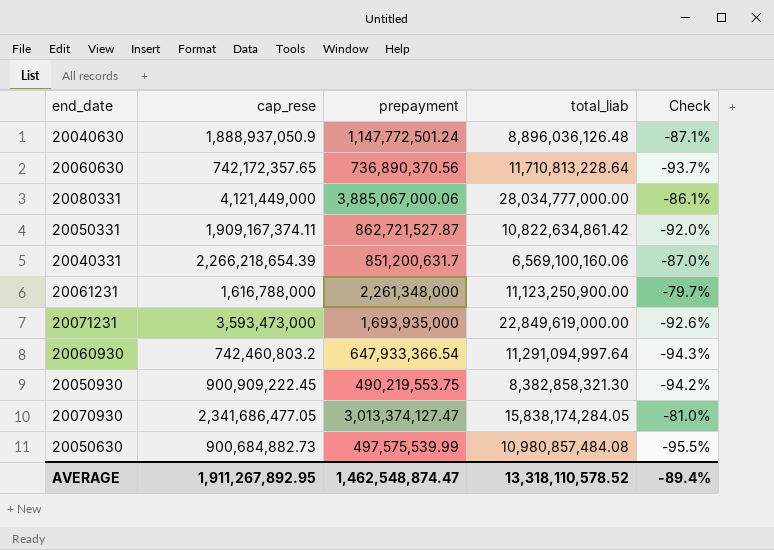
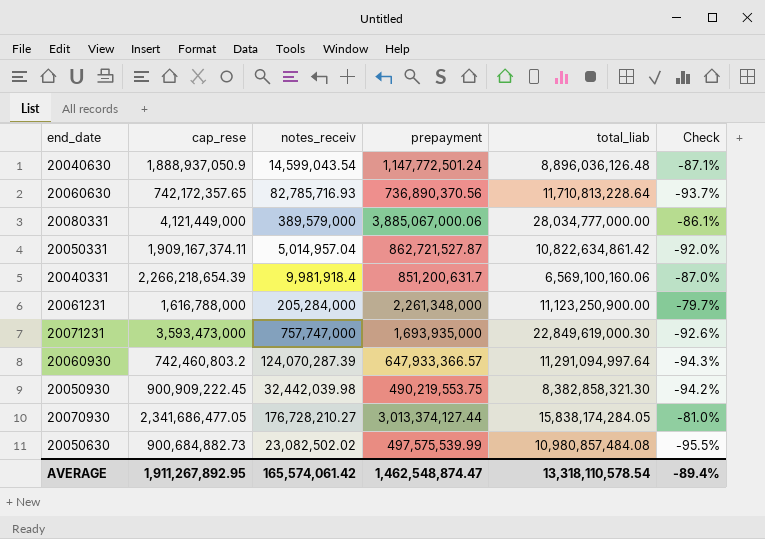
column notes_receiv | position: none -> 3
20071231 | total_liab: 22,849,619,000.00 -> 22,849,619,000.30
20060930 | prepayment: 647,933,366.54 -> 647,933,366.57
20070930 | prepayment: 3,013,374,127.47 -> 3,013,374,127.44
AVERAGE | total_liab: 13,318,110,578.52 -> 13,318,110,578.54

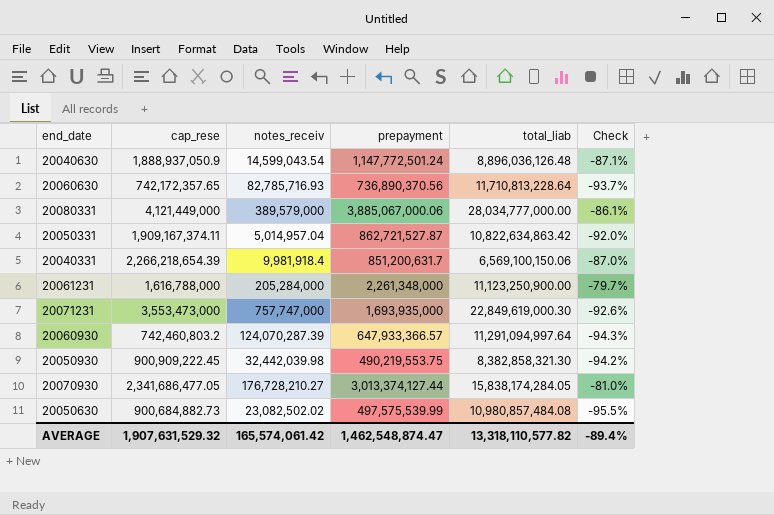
20050331 | total_liab: 10,822,634,861.42 -> 10,822,634,863.42
20040331 | total_liab: 6,569,100,160.06 -> 6,569,100,150.06
20071231 | cap_rese: 3,593,473,000 -> 3,553,473,000
AVERAGE | cap_rese: 1,911,267,892.95 -> 1,907,631,529.32
AVERAGE | total_liab: 13,318,110,578.54 -> 13,318,110,577.82

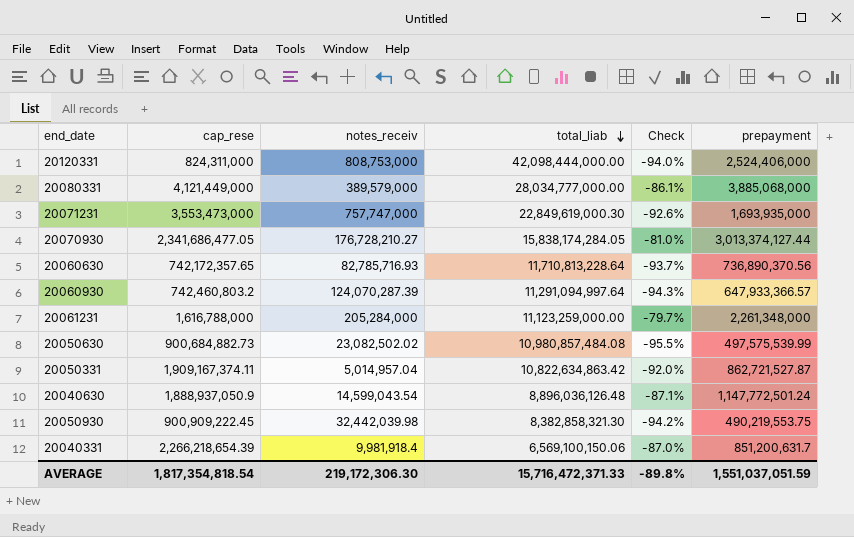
row order: none -> total_liab descending
column prepayment | position: 4 -> 6
row 20120331: none -> 824,311,000 | 808,753,000 | 42,098,444,000.00 | -94.0% | 2,524,406,000
20080331 | prepayment: 3,885,067,000.06 -> 3,885,068,000
20061231 | total_liab: 11,123,250,900.00 -> 11,123,259,000.00
AVERAGE | cap_rese: 1,907,631,529.32 -> 1,817,354,818.54
AVERAGE | notes_receiv: 165,574,061.42 -> 219,172,306.30
AVERAGE | total_liab: 13,318,110,577.82 -> 15,716,472,371.33
AVERAGE | Check: -89.4% -> -89.8%
AVERAGE | prepayment: 1,462,548,874.47 -> 1,551,037,051.59

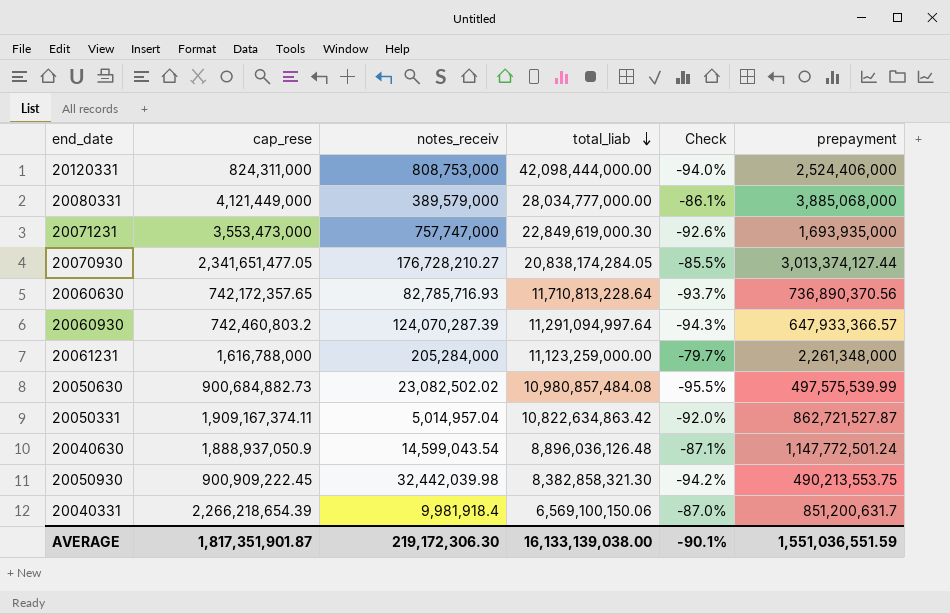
20070930 | cap_rese: 2,341,686,477.05 -> 2,341,651,477.05
20070930 | total_liab: 15,838,174,284.05 -> 20,838,174,284.05
20070930 | Check: -81.0% -> -85.5%
20050930 | prepayment: 490,219,553.75 -> 490,213,553.75
AVERAGE | cap_rese: 1,817,354,818.54 -> 1,817,351,901.87
AVERAGE | total_liab: 15,716,472,371.33 -> 16,133,139,038.00
AVERAGE | Check: -89.8% -> -90.1%
AVERAGE | prepayment: 1,551,037,051.59 -> 1,551,036,551.59

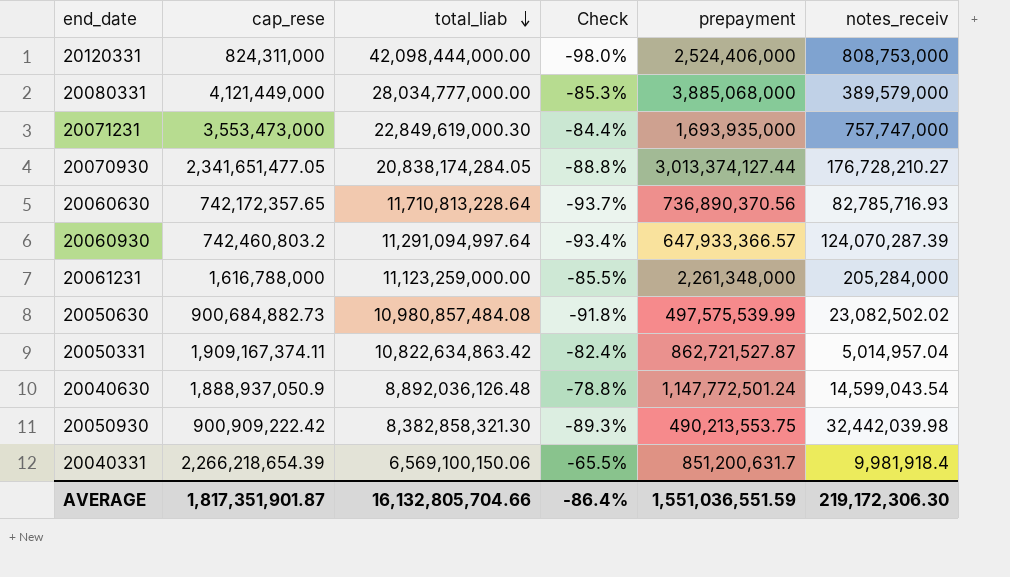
column Check | formula: ([prepayment] - [total_liab]) / [total_liab] -> ([cap_rese] - [total_liab]) / [total_liab]
column notes_receiv | position: 3 -> 6
20040630 | total_liab: 8,896,036,126.48 -> 8,892,036,126.48
20050930 | cap_rese: 900,909,222.45 -> 900,909,222.42
AVERAGE | total_liab: 16,133,139,038.00 -> 16,132,805,704.66
AVERAGE | Check: -90.1% -> -86.4%

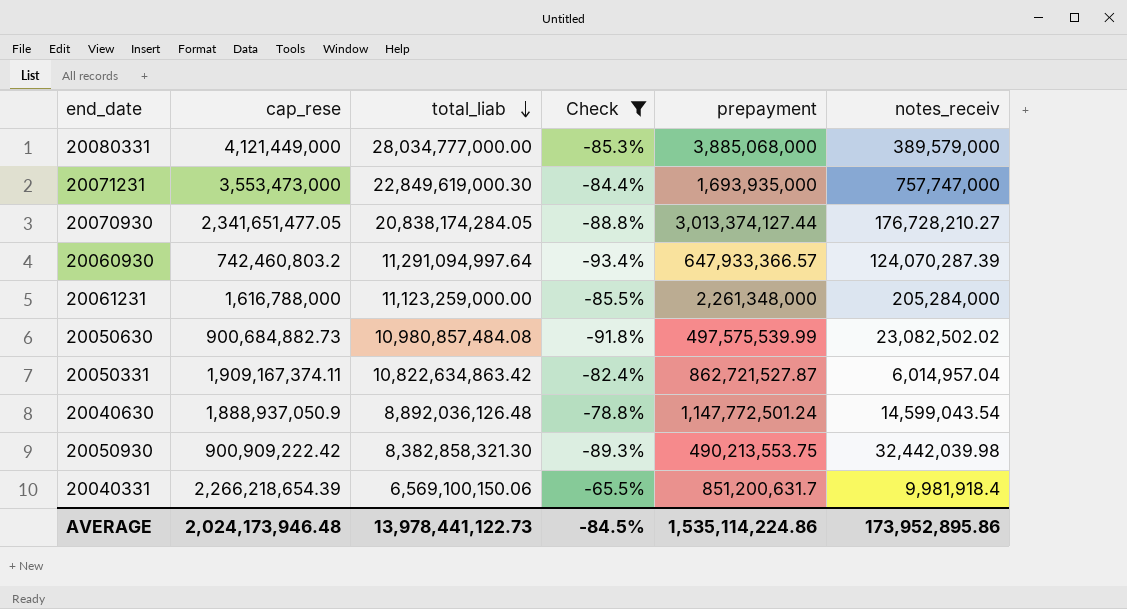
filter: none -> Check >= -93.4%
20050331 | notes_receiv: 5,014,957.04 -> 6,014,957.04
AVERAGE | cap_rese: 1,817,351,901.87 -> 2,024,173,946.48
AVERAGE | total_liab: 16,132,805,704.66 -> 13,978,441,122.73
AVERAGE | Check: -86.4% -> -84.5%
AVERAGE | prepayment: 1,551,036,551.59 -> 1,535,114,224.86
AVERAGE | notes_receiv: 219,172,306.30 -> 173,952,895.86

